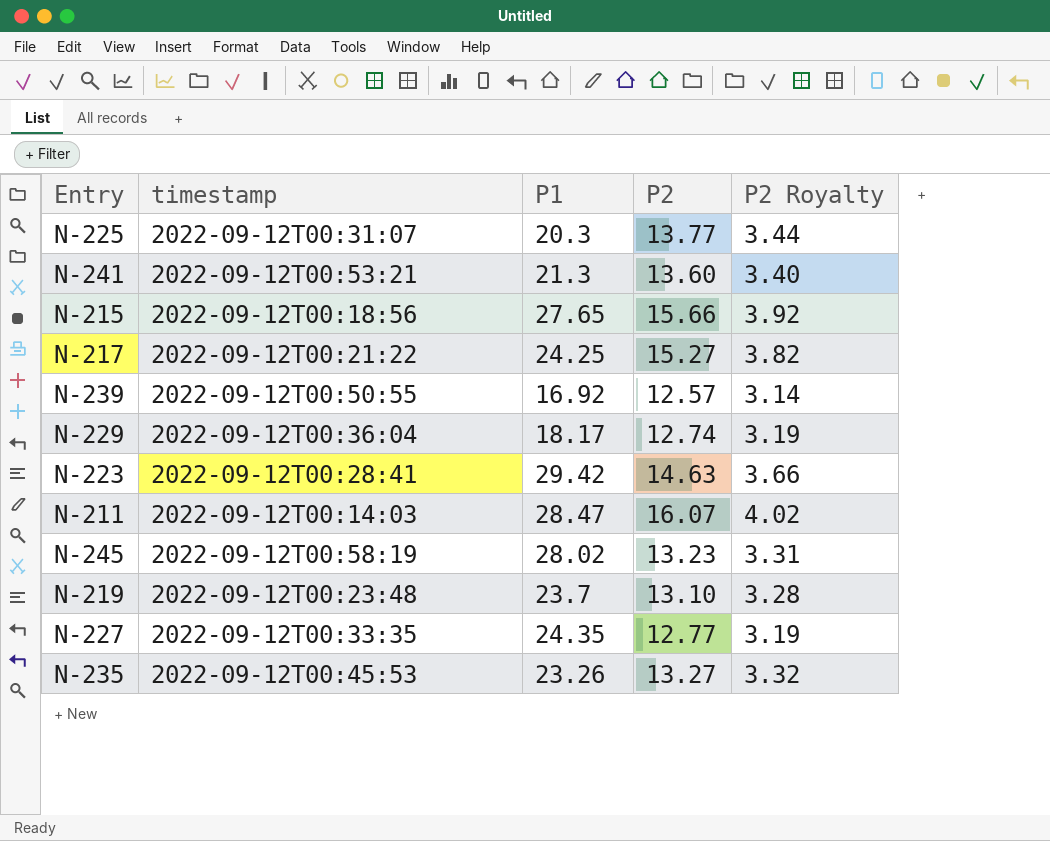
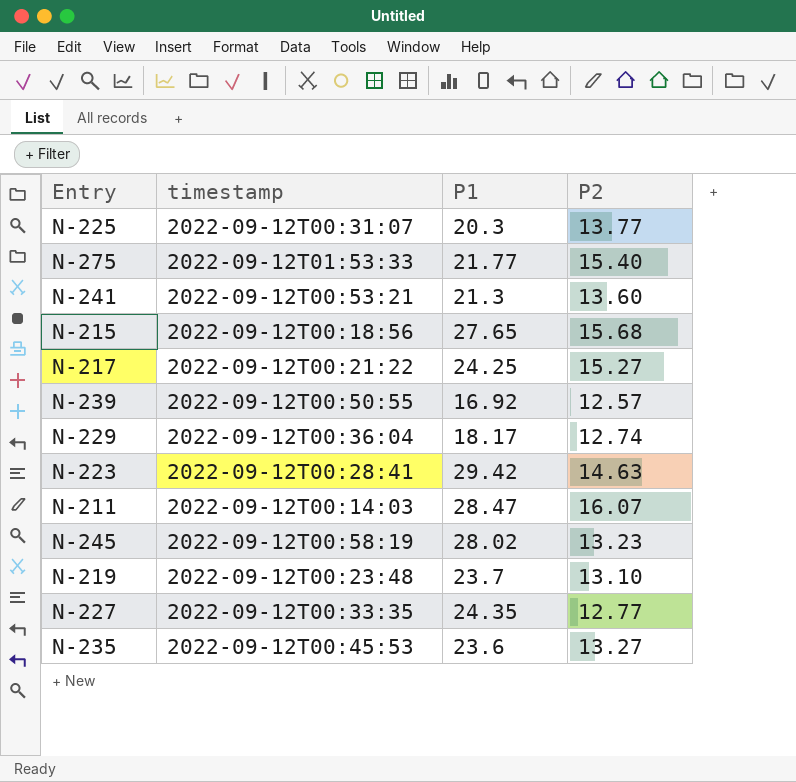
column P2 Royalty | formula: [P2] * 0.25 -> none
row N-275: none -> 2022-09-12T01:53:33 | 21.77 | 15.40
N-215 | P2: 15.66 -> 15.68
N-235 | P1: 23.26 -> 23.6

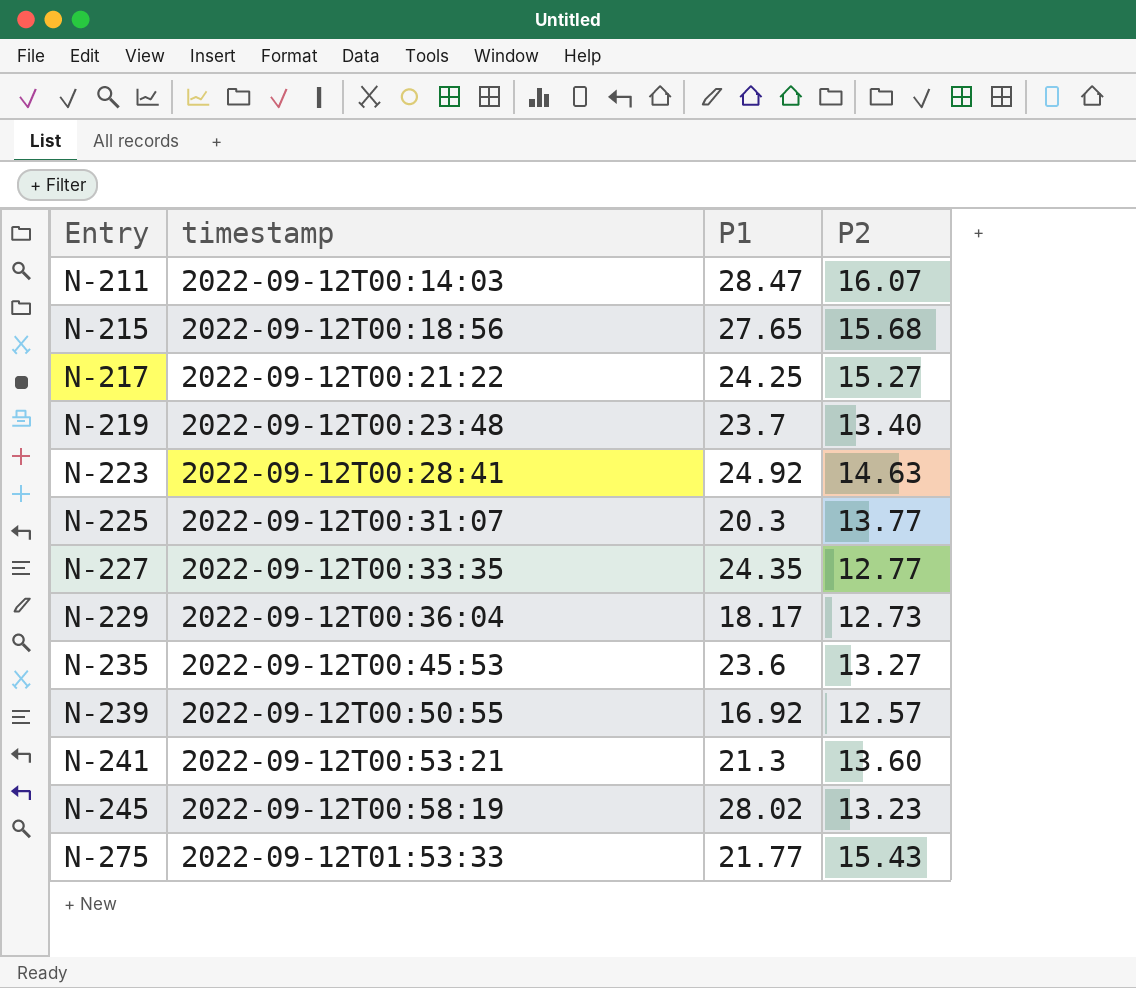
row order: none -> Entry ascending
N-219 | P2: 13.10 -> 13.40
N-223 | P1: 29.42 -> 24.92
N-229 | P2: 12.74 -> 12.73
N-275 | P2: 15.40 -> 15.43

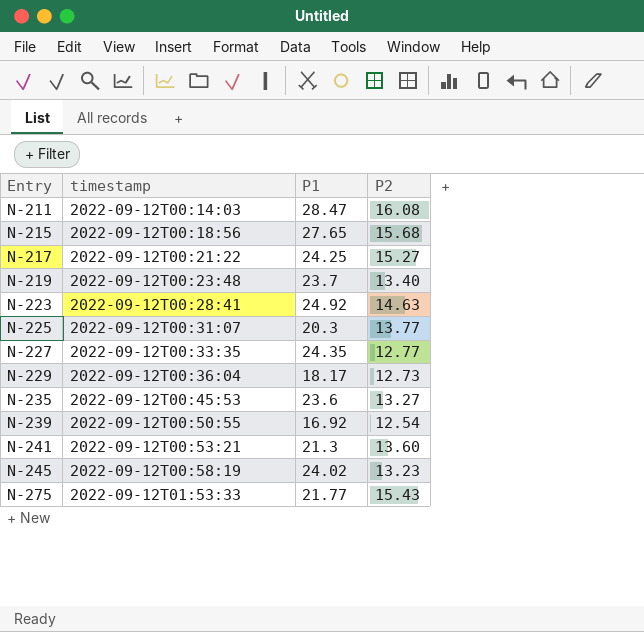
N-211 | P2: 16.07 -> 16.08
N-239 | P2: 12.57 -> 12.54
N-245 | P1: 28.02 -> 24.02

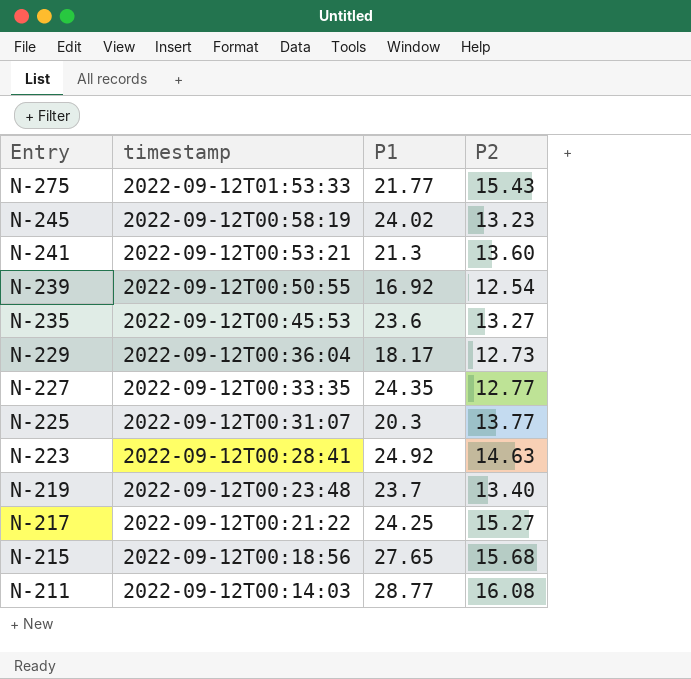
row order: Entry ascending -> Entry descending
N-211 | P1: 28.47 -> 28.77

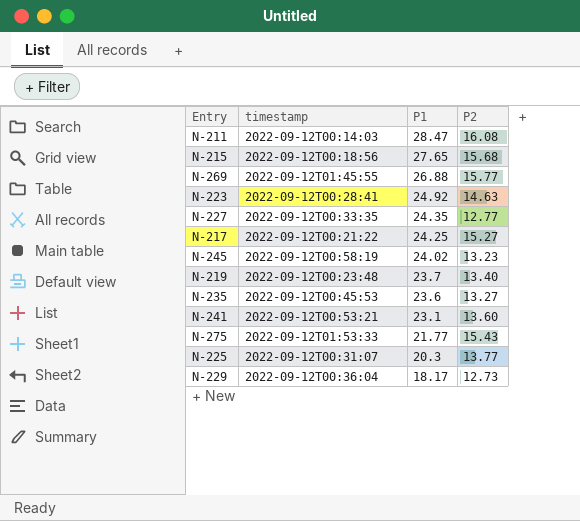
row order: Entry descending -> P1 descending
row N-239: 2022-09-12T00:50:55 | 16.92 | 12.54 -> none
N-211 | P1: 28.77 -> 28.47
row N-269: none -> 2022-09-12T01:45:55 | 26.88 | 15.77
N-241 | P1: 21.3 -> 23.1

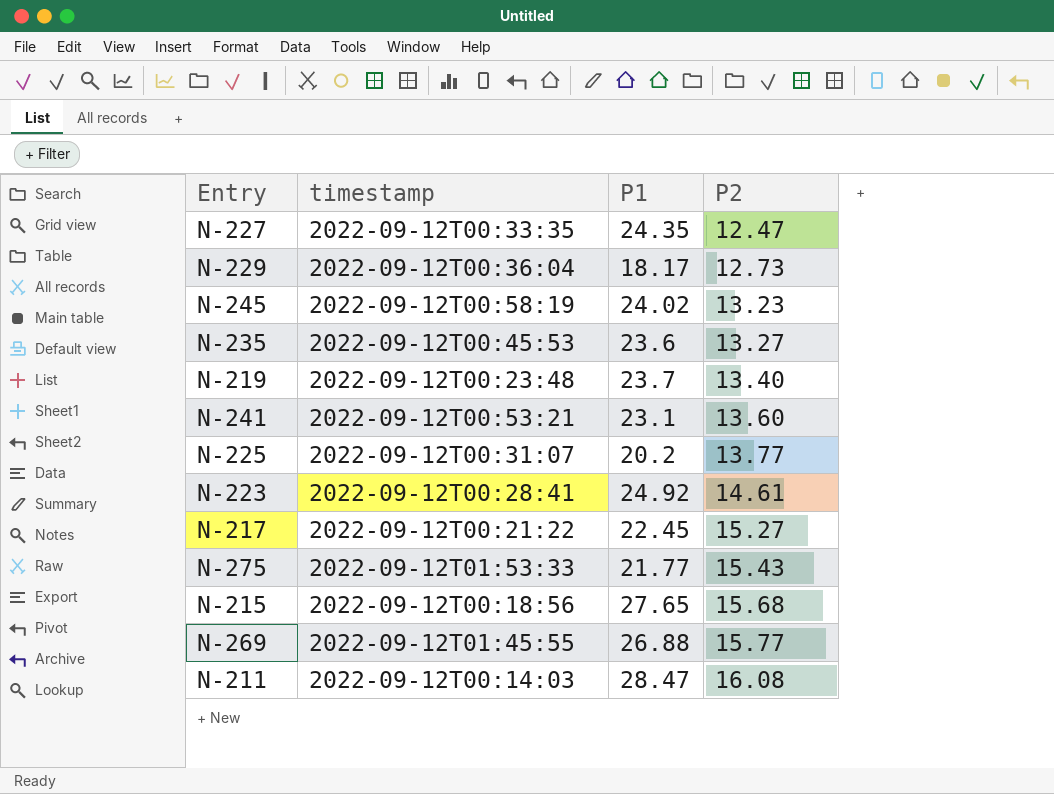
row order: P1 descending -> P2 ascending
N-227 | P2: 12.77 -> 12.47
N-225 | P1: 20.3 -> 20.2
N-223 | P2: 14.63 -> 14.61
N-217 | P1: 24.25 -> 22.45

